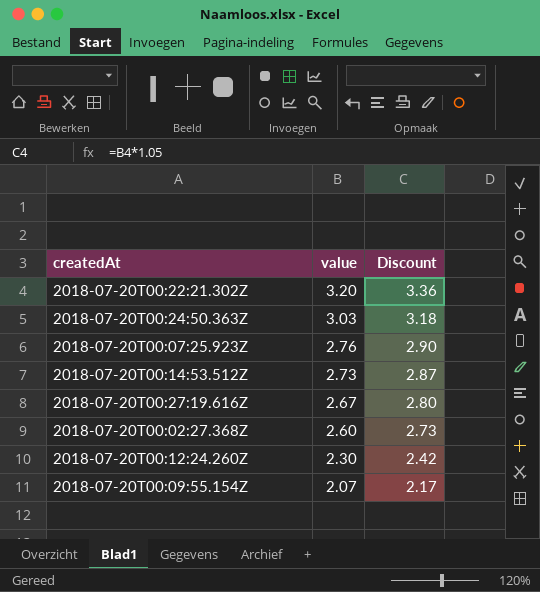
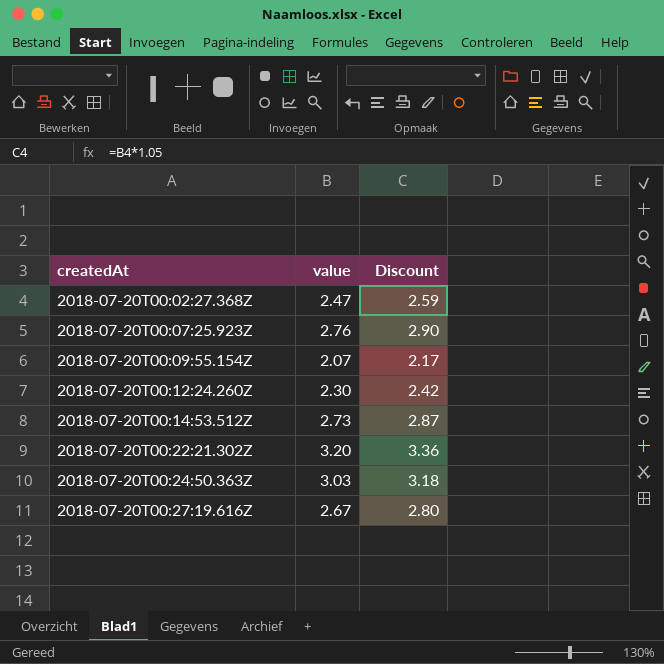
row order: value descending -> createdAt ascending
2018-07-20T00:02:27.368Z | value: 2.60 -> 2.47
2018-07-20T00:02:27.368Z | Discount: 2.73 -> 2.59

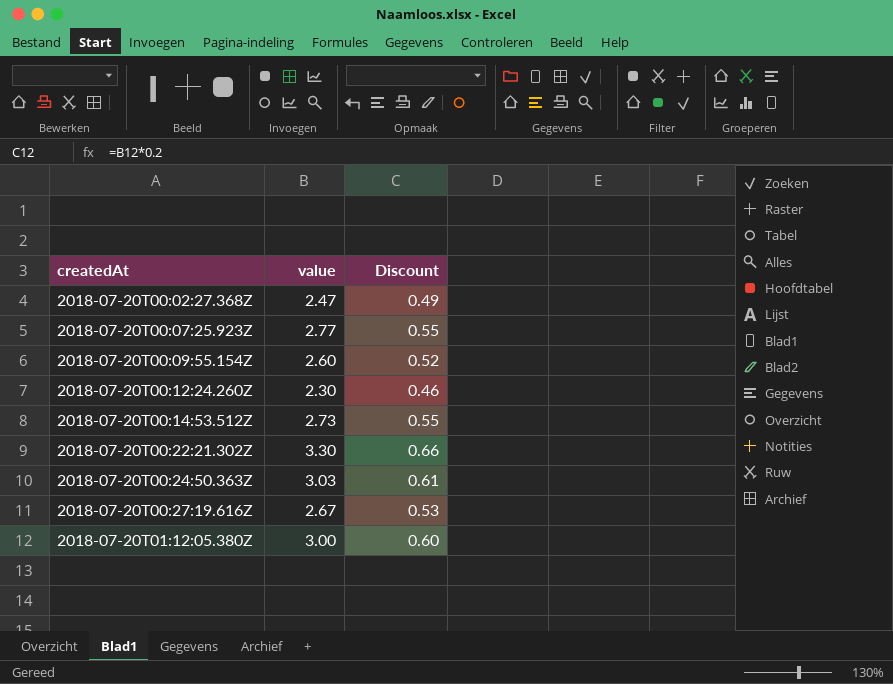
column Discount | formula: [value] * 1.05 -> [value] * 0.2
2018-07-20T00:07:25.923Z | value: 2.76 -> 2.77
2018-07-20T00:09:55.154Z | value: 2.07 -> 2.60
2018-07-20T00:22:21.302Z | value: 3.20 -> 3.30
row 2018-07-20T01:12:05.380Z: none -> 3.00 | 0.60

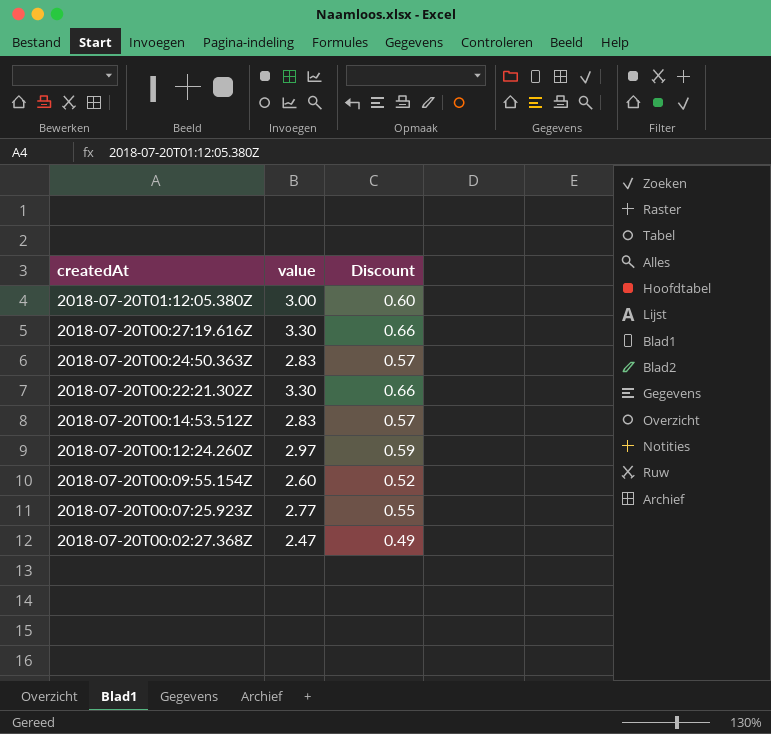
row order: createdAt ascending -> createdAt descending
2018-07-20T00:27:19.616Z | value: 2.67 -> 3.30
2018-07-20T00:27:19.616Z | Discount: 0.53 -> 0.66
2018-07-20T00:24:50.363Z | value: 3.03 -> 2.83
2018-07-20T00:24:50.363Z | Discount: 0.61 -> 0.57
2018-07-20T00:14:53.512Z | value: 2.73 -> 2.83
2018-07-20T00:14:53.512Z | Discount: 0.55 -> 0.57
2018-07-20T00:12:24.260Z | value: 2.30 -> 2.97
2018-07-20T00:12:24.260Z | Discount: 0.46 -> 0.59

